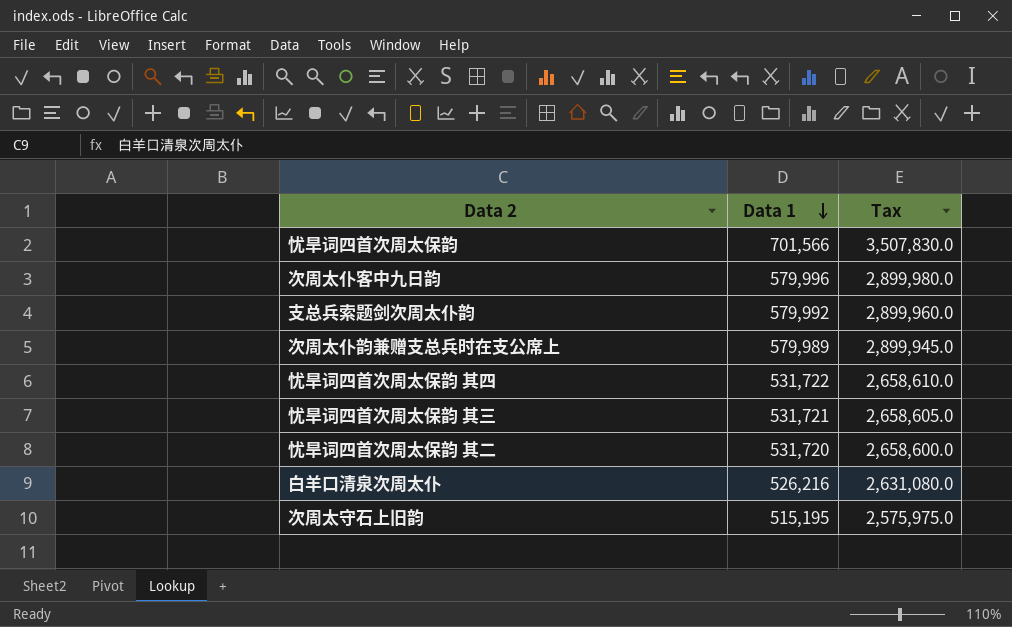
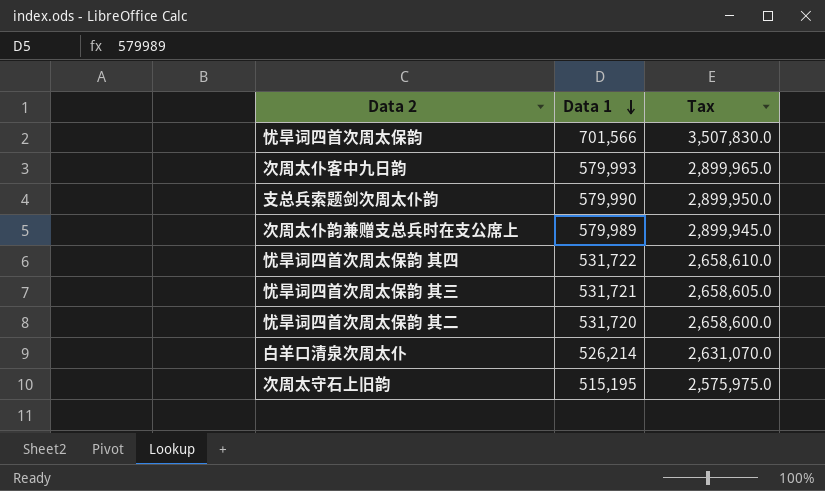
次周太仆客中九日韵 | Data 1: 579,996 -> 579,993
次周太仆客中九日韵 | Tax: 2,899,980.0 -> 2,899,965.0
支总兵索题剑次周太仆韵 | Data 1: 579,992 -> 579,990
支总兵索题剑次周太仆韵 | Tax: 2,899,960.0 -> 2,899,950.0
白羊口清泉次周太仆 | Data 1: 526,216 -> 526,214
白羊口清泉次周太仆 | Tax: 2,631,080.0 -> 2,631,070.0

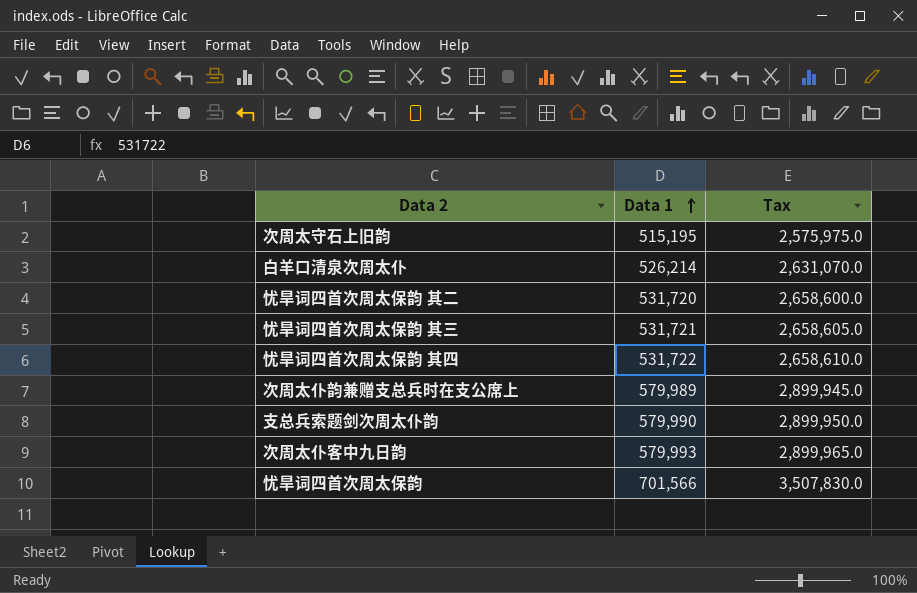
row order: Data 1 descending -> Data 1 ascending

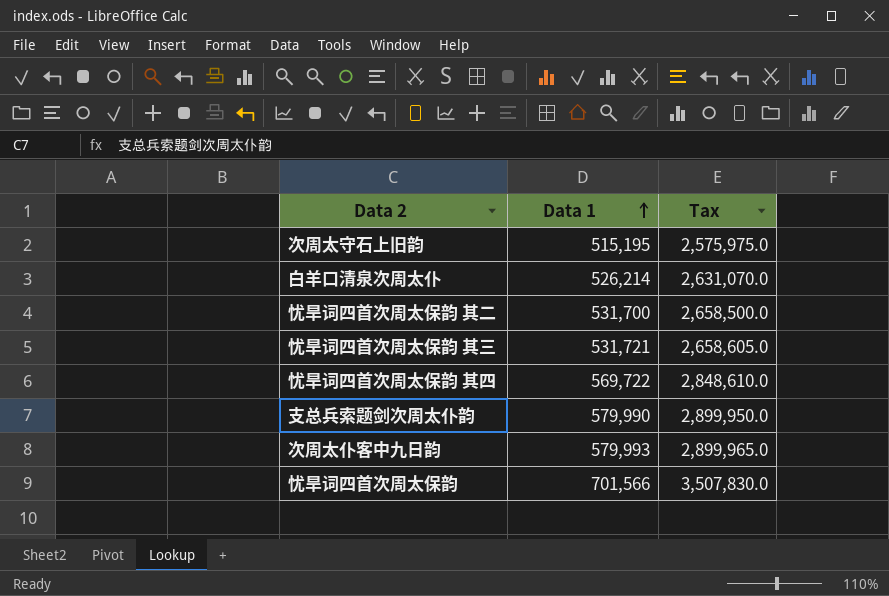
row 次周太仆韵兼赠支总兵时在支公席上: 579,989 | 2,899,945.0 -> none
忧旱词四首次周太保韵 其二 | Data 1: 531,720 -> 531,700
忧旱词四首次周太保韵 其二 | Tax: 2,658,600.0 -> 2,658,500.0
忧旱词四首次周太保韵 其四 | Data 1: 531,722 -> 569,722
忧旱词四首次周太保韵 其四 | Tax: 2,658,610.0 -> 2,848,610.0

